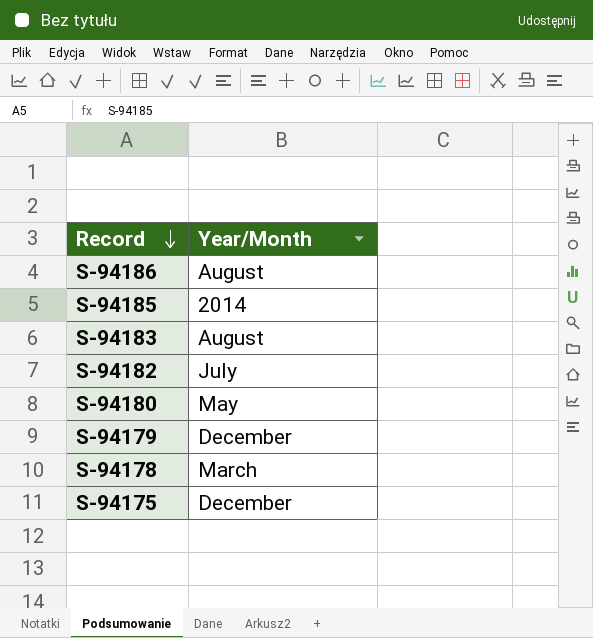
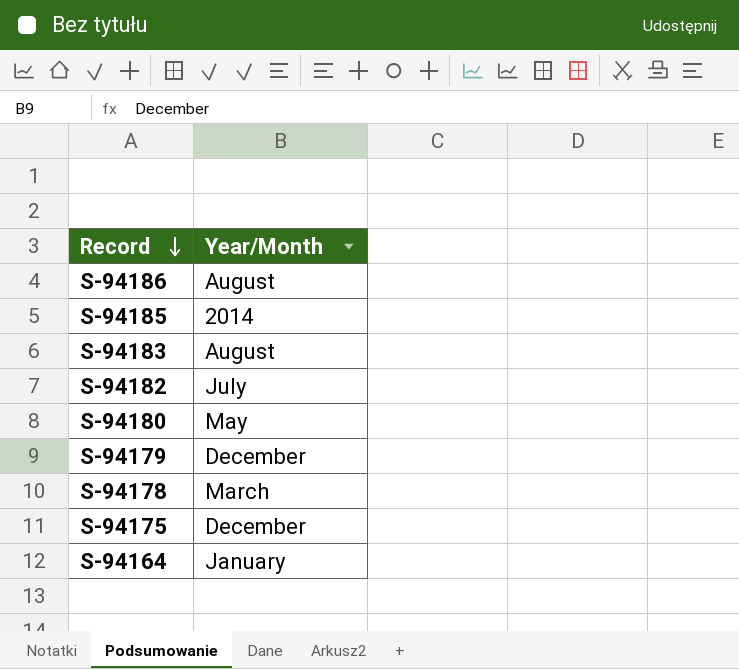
row S-94164: none -> January

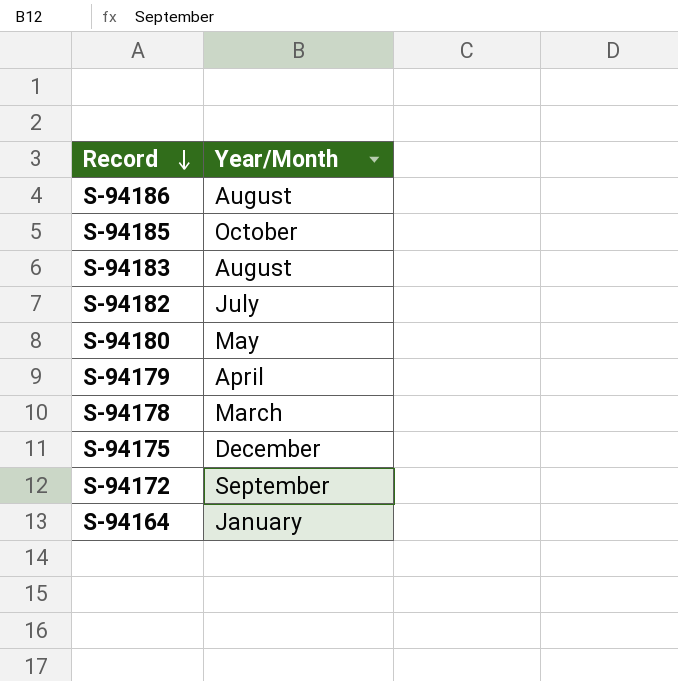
S-94185 | Year/Month: 2014 -> October
S-94179 | Year/Month: December -> April
row S-94172: none -> September

